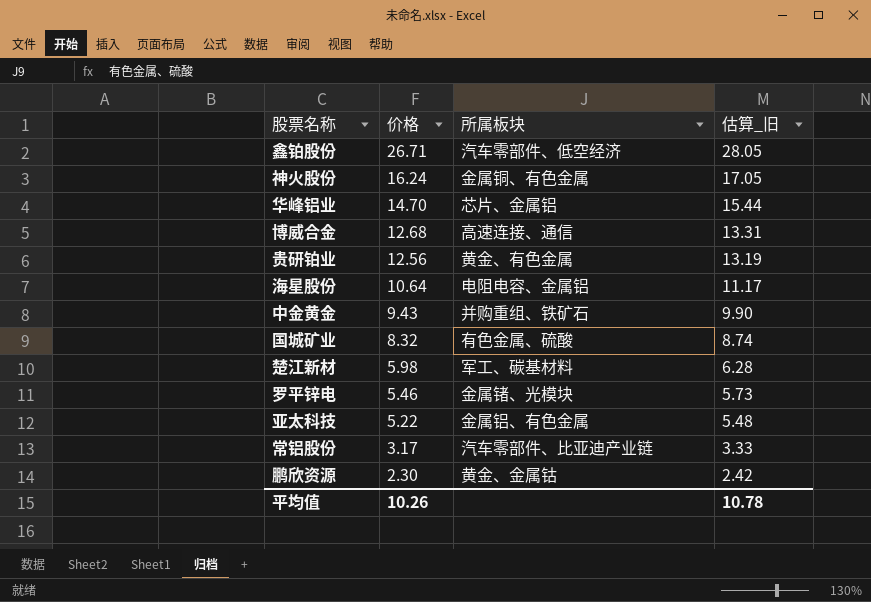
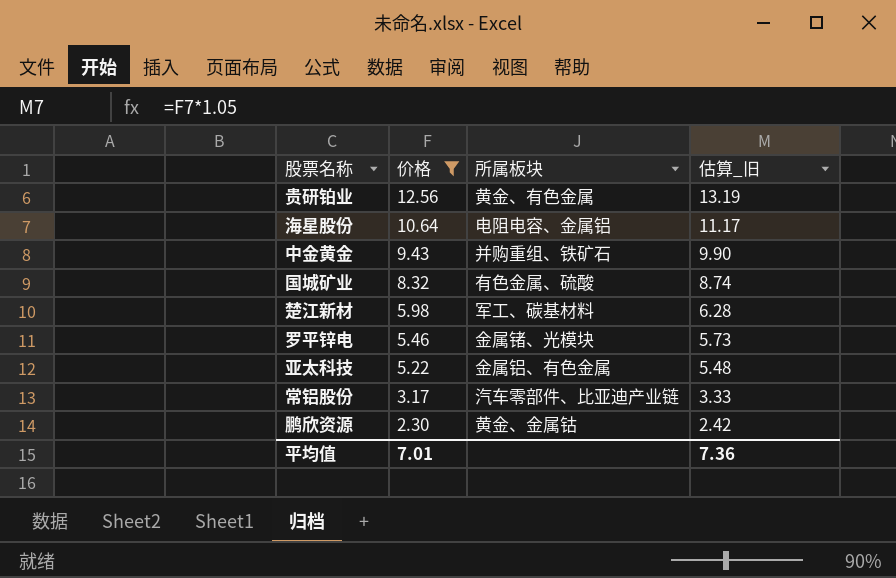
filter: none -> 价格 <= 12.56
平均值 | 价格: 10.26 -> 7.01
平均值 | 估算_旧: 10.78 -> 7.36

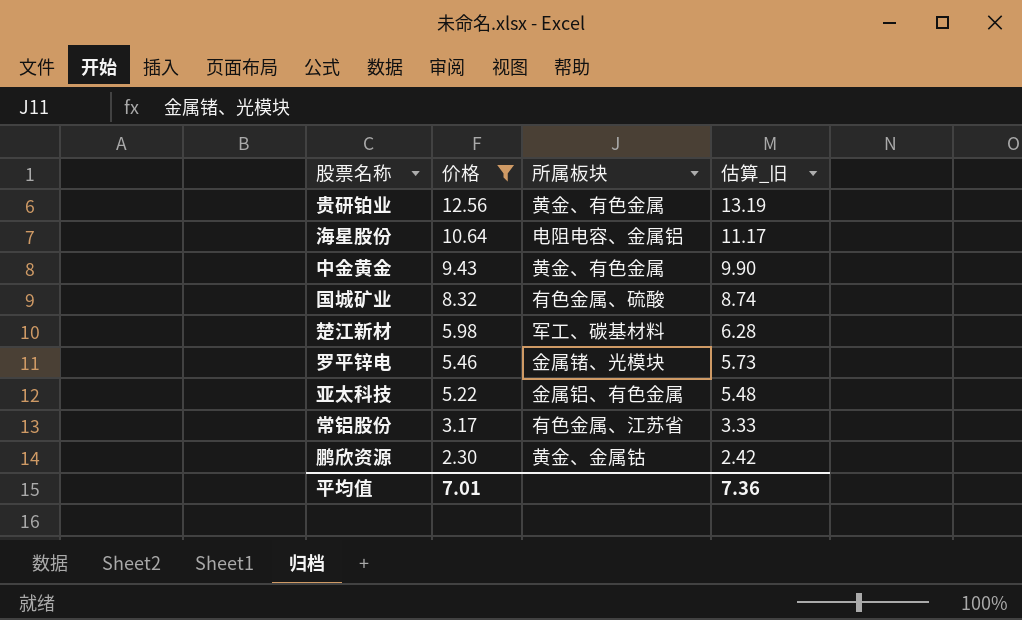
中金黄金 | 所属板块: 并购重组、铁矿石 -> 黄金、有色金属
常铝股份 | 所属板块: 汽车零部件、比亚迪产业链 -> 有色金属、江苏省

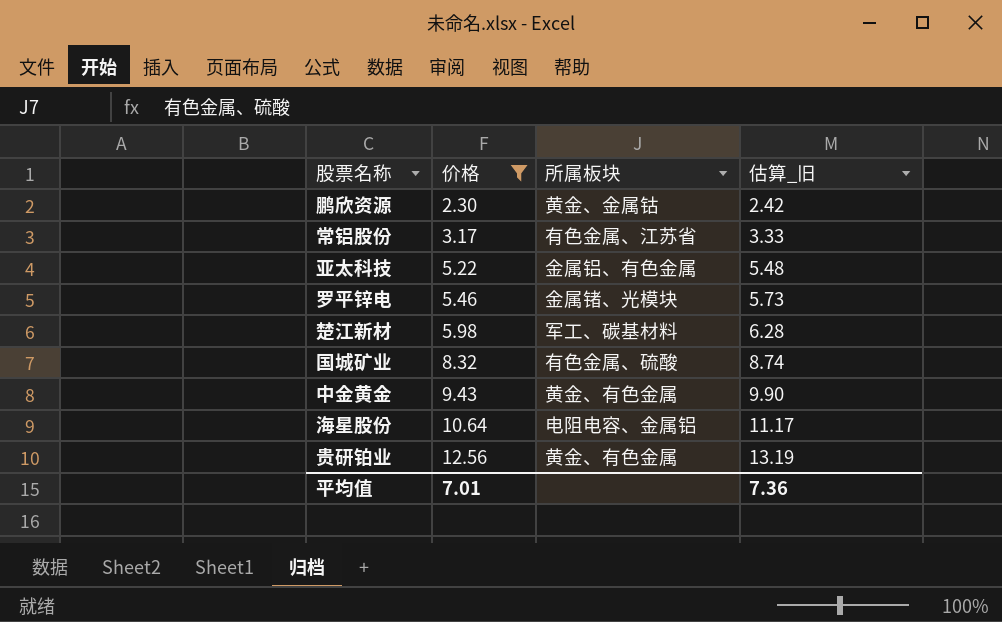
row order: 价格 descending -> 价格 ascending

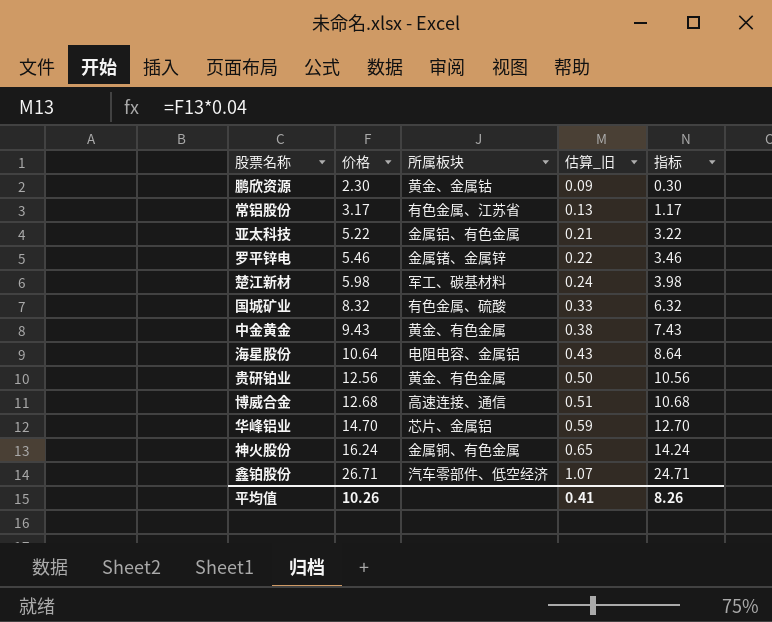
filter: 价格 <= 12.56 -> none
column 估算_旧 | formula: [价格] * 1.05 -> [价格] * 0.04
column 指标 | formula: none -> [价格] - 2
罗平锌电 | 所属板块: 金属锗、光模块 -> 金属锗、金属锌
平均值 | 价格: 7.01 -> 10.26
平均值 | 估算_旧: 7.36 -> 0.41

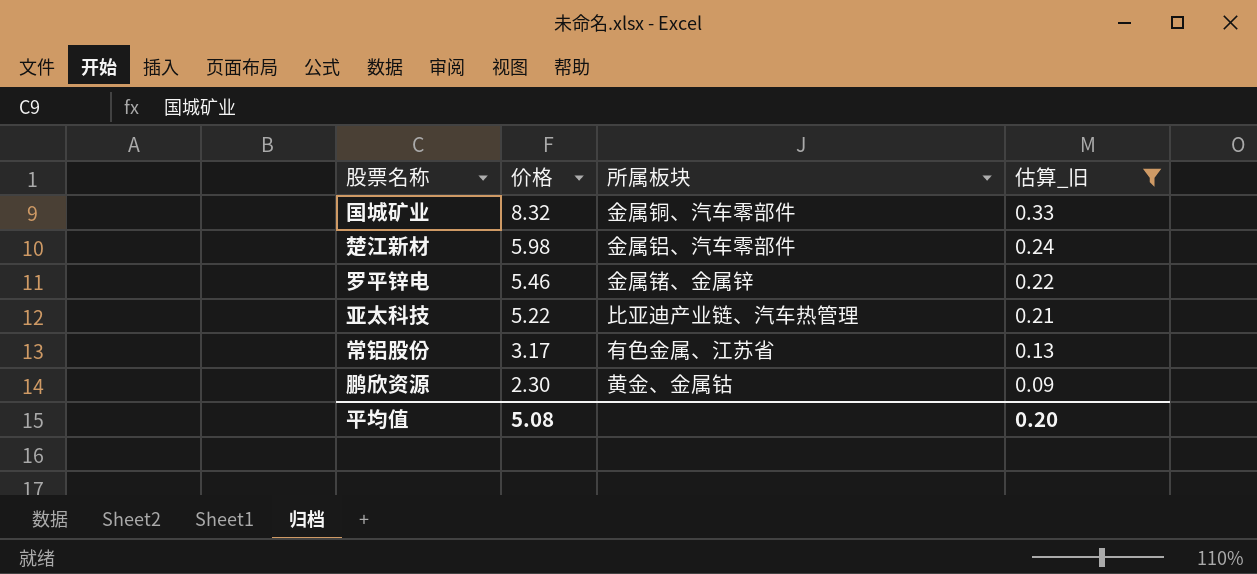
filter: none -> 估算_旧 <= 0.33
row order: 价格 ascending -> 价格 descending
column 指标 | formula: [价格] - 2 -> none
国城矿业 | 所属板块: 有色金属、硫酸 -> 金属铜、汽车零部件
楚江新材 | 所属板块: 军工、碳基材料 -> 金属铝、汽车零部件
亚太科技 | 所属板块: 金属铝、有色金属 -> 比亚迪产业链、汽车热管理
平均值 | 价格: 10.26 -> 5.08
平均值 | 估算_旧: 0.41 -> 0.20

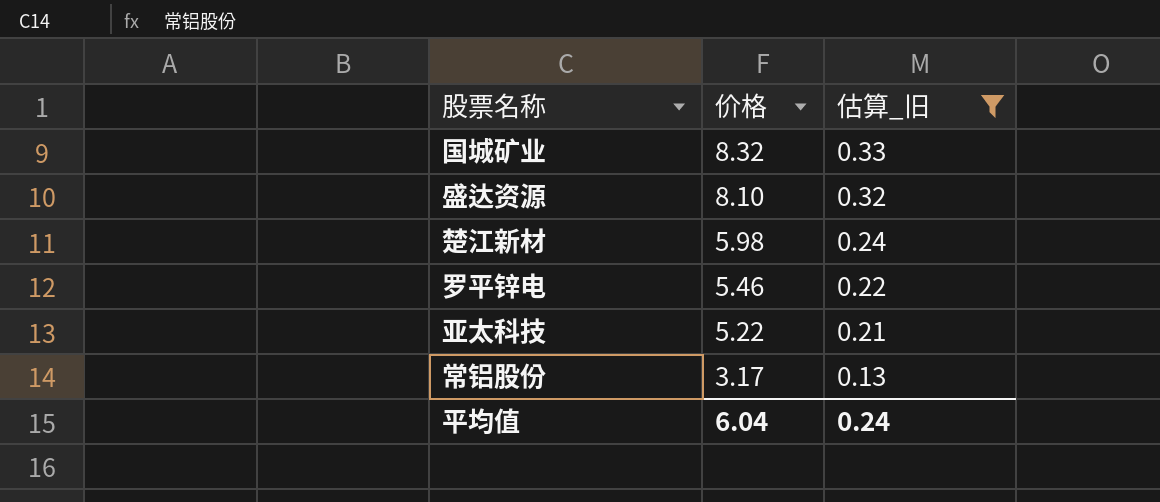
column 所属板块 | position: 3 -> none
row 鹏欣资源: 2.30 | 黄金、金属钴 | 0.09 -> none
row 盛达资源: none -> 8.10 | 0.32
平均值 | 价格: 5.08 -> 6.04
平均值 | 估算_旧: 0.20 -> 0.24

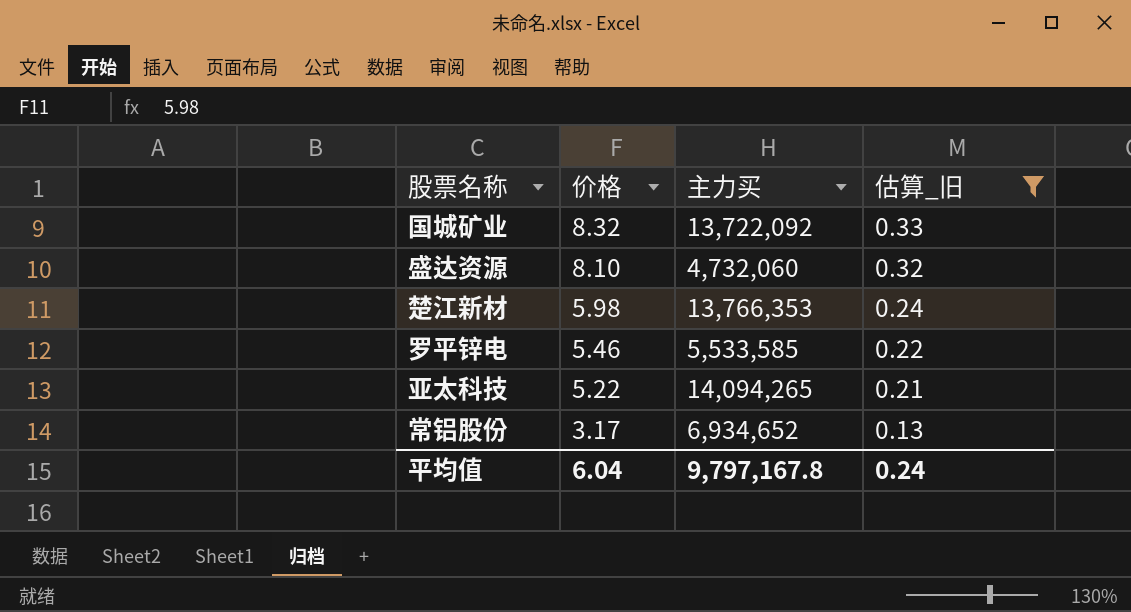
column 主力买 | position: none -> 3

